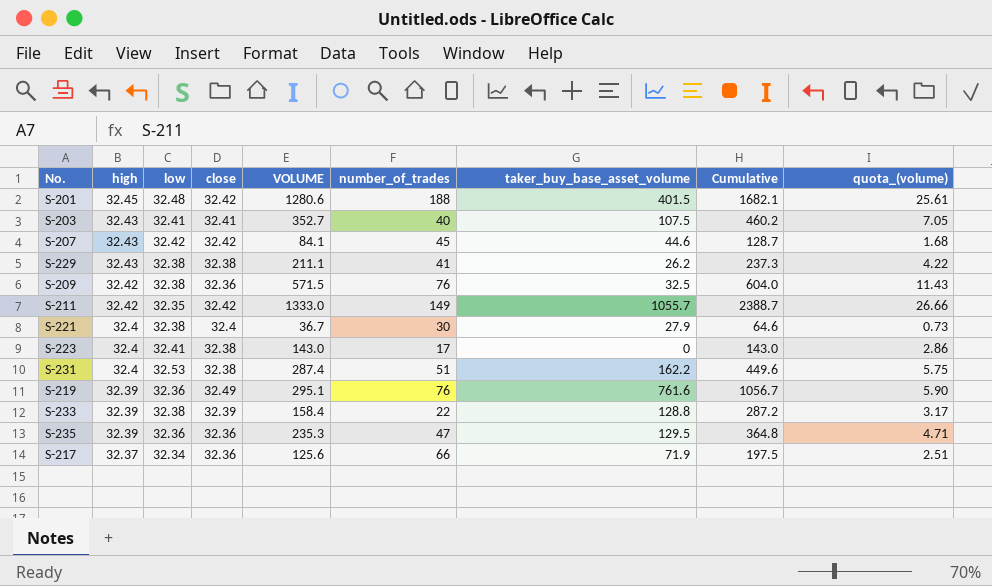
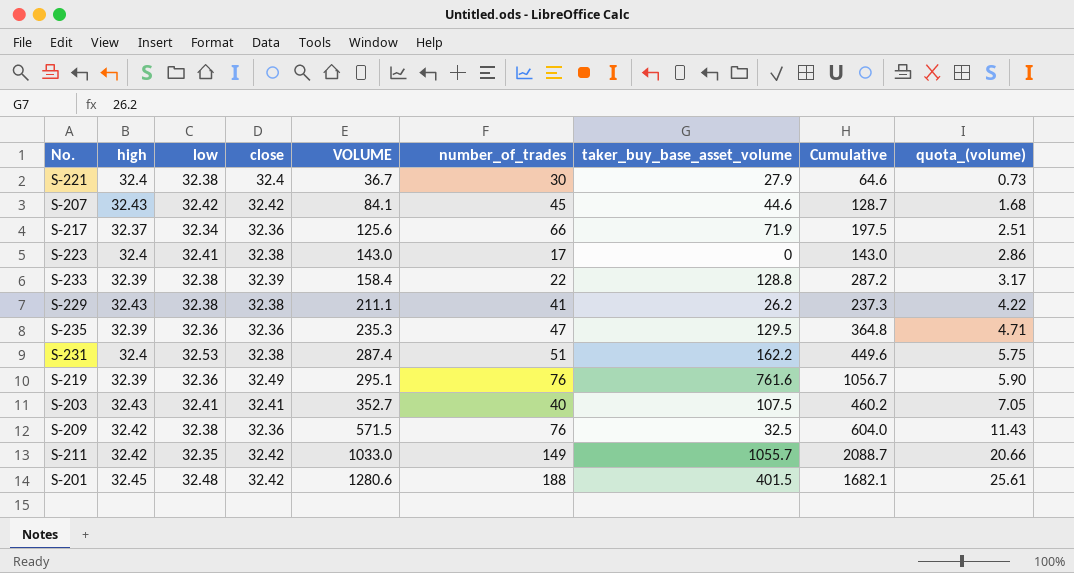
row order: high descending -> VOLUME ascending
S-211 | VOLUME: 1333.0 -> 1033.0
S-211 | Cumulative: 2388.7 -> 2088.7
S-211 | quota_(volume): 26.66 -> 20.66

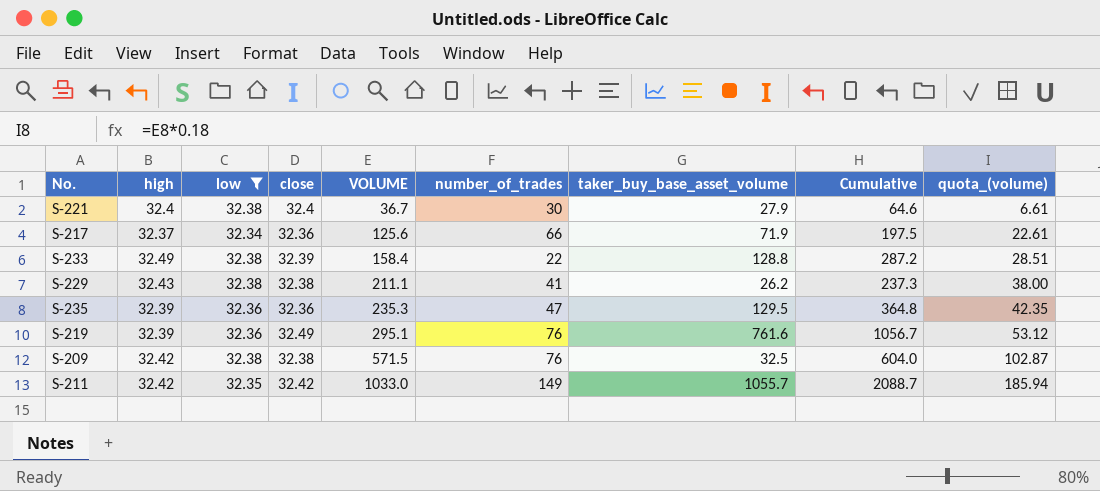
filter: none -> low <= 32.38
column quota_(volume) | formula: [VOLUME] * 0.02 -> [VOLUME] * 0.18
S-233 | high: 32.39 -> 32.49
S-209 | close: 32.36 -> 32.38

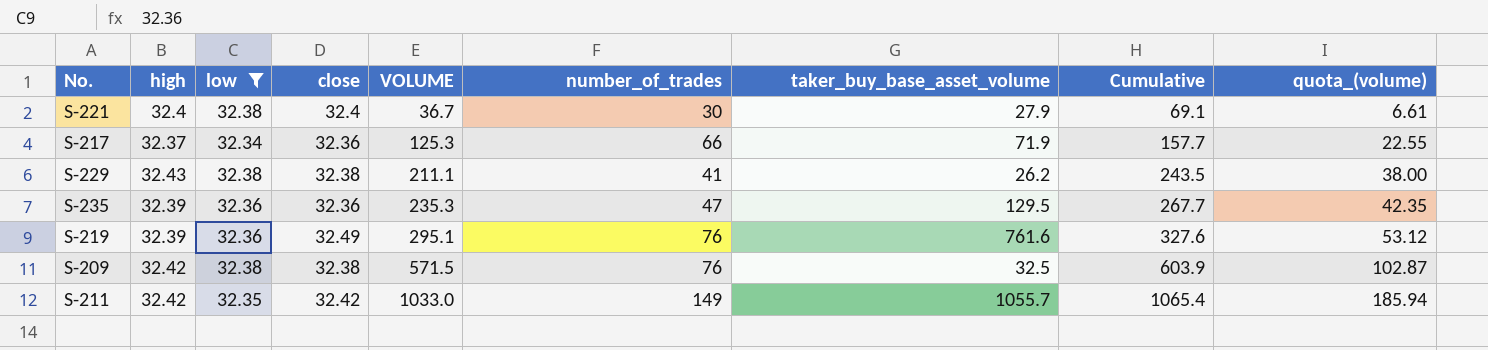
column Cumulative | formula: [VOLUME] + [taker_buy_base_asset_volume] -> [close] + [VOLUME]
row S-233: 32.49 | 32.38 | 32.39 | 158.4 | 22 | 128.8 | 287.2 | 28.51 -> none
S-217 | VOLUME: 125.6 -> 125.3
S-217 | quota_(volume): 22.61 -> 22.55

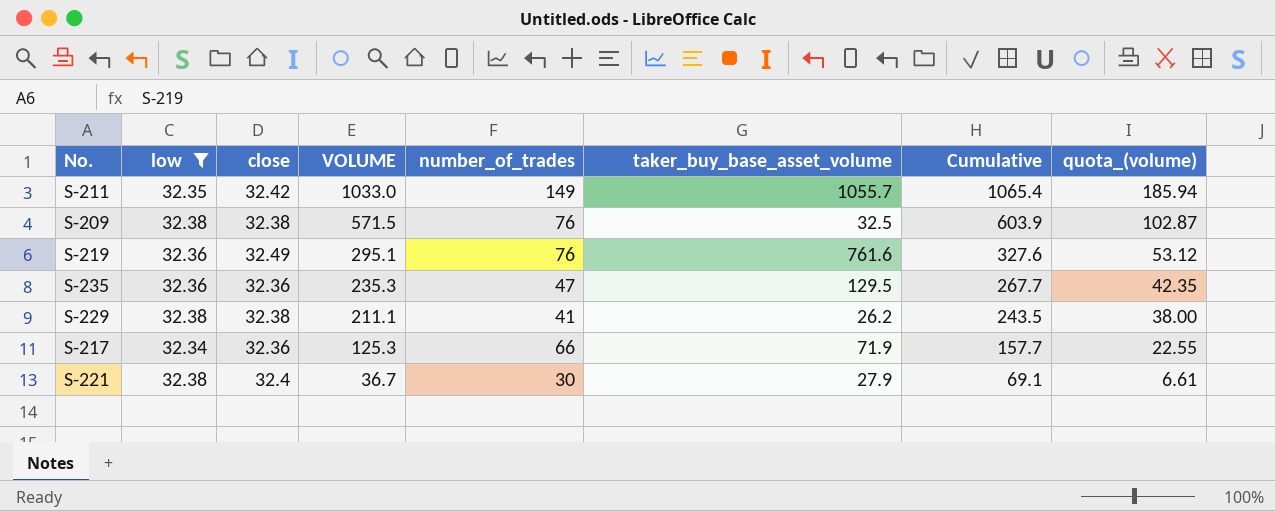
row order: VOLUME ascending -> VOLUME descending
column high | position: 2 -> none

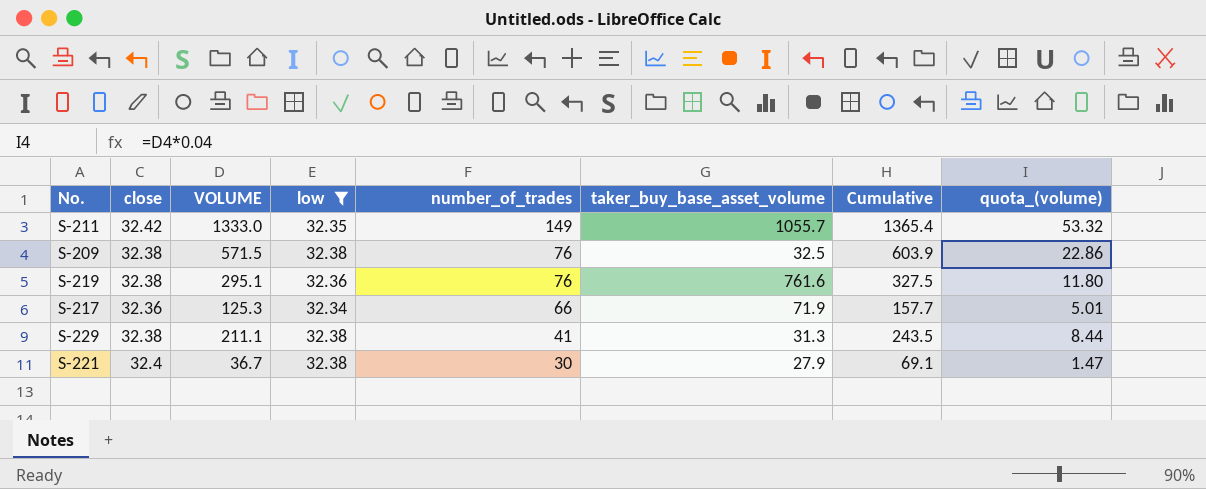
row order: VOLUME descending -> number_of_trades descending
column low | position: 2 -> 4
column quota_(volume) | formula: [VOLUME] * 0.18 -> [VOLUME] * 0.04
row S-235: 32.36 | 32.36 | 235.3 | 47 | 129.5 | 267.7 | 42.35 -> none
S-211 | VOLUME: 1033.0 -> 1333.0
S-211 | Cumulative: 1065.4 -> 1365.4
S-219 | close: 32.49 -> 32.38
S-219 | Cumulative: 327.6 -> 327.5
S-229 | taker_buy_base_asset_volume: 26.2 -> 31.3

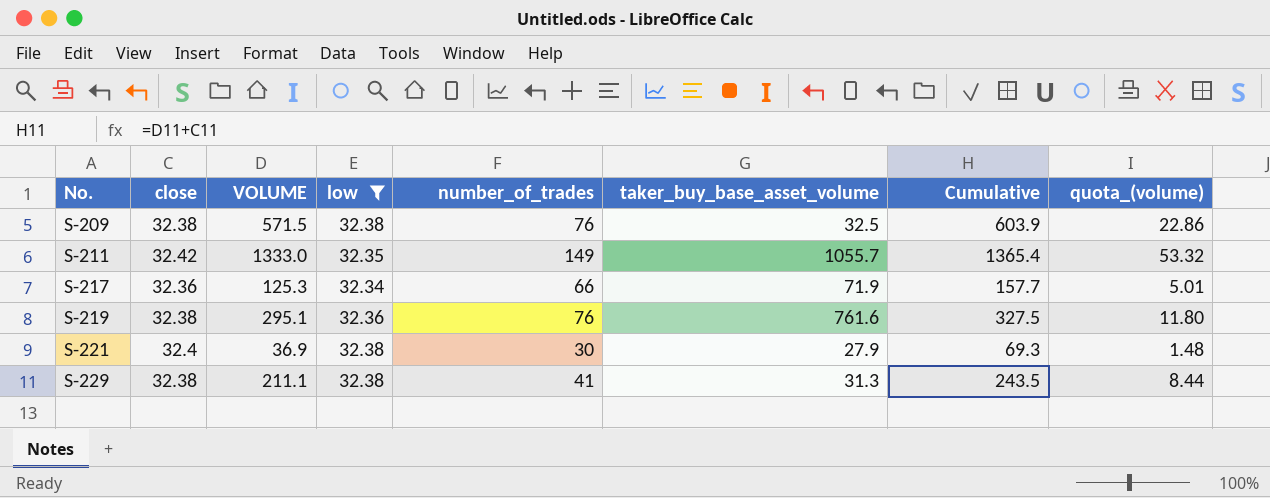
row order: number_of_trades descending -> No. ascending
S-221 | VOLUME: 36.7 -> 36.9
S-221 | Cumulative: 69.1 -> 69.3
S-221 | quota_(volume): 1.47 -> 1.48

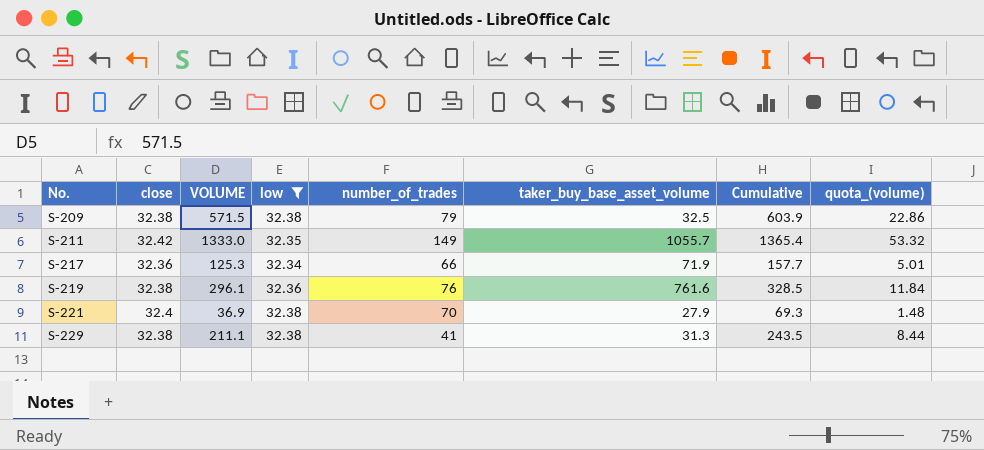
S-209 | number_of_trades: 76 -> 79
S-219 | VOLUME: 295.1 -> 296.1
S-219 | Cumulative: 327.5 -> 328.5
S-219 | quota_(volume): 11.80 -> 11.84
S-221 | number_of_trades: 30 -> 70

